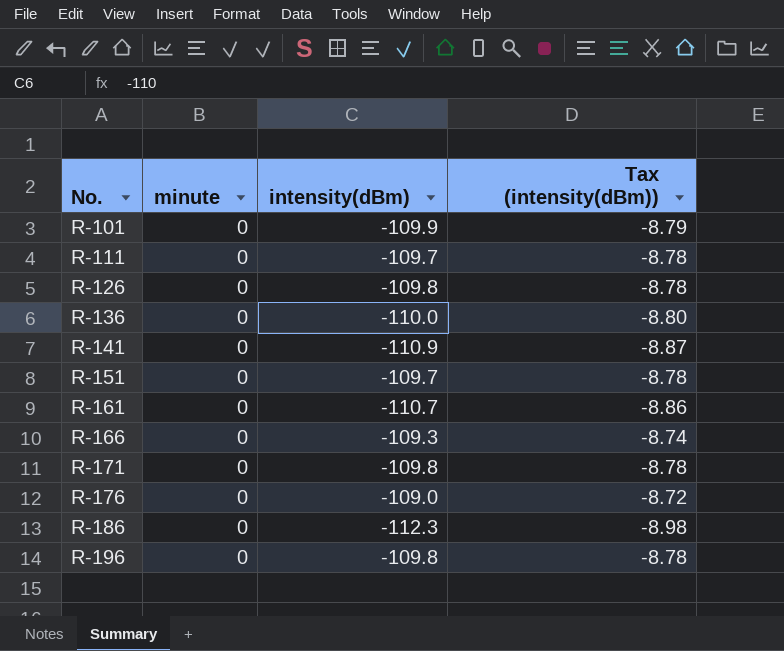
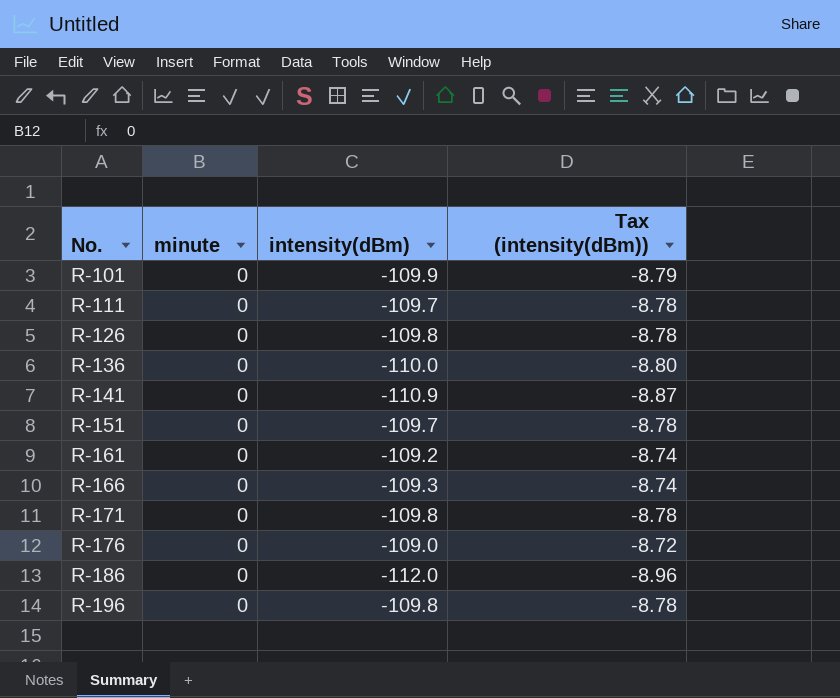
R-161 | intensity(dBm): -110.7 -> -109.2
R-161 | Tax (intensity(dBm)): -8.86 -> -8.74
R-186 | intensity(dBm): -112.3 -> -112.0
R-186 | Tax (intensity(dBm)): -8.98 -> -8.96

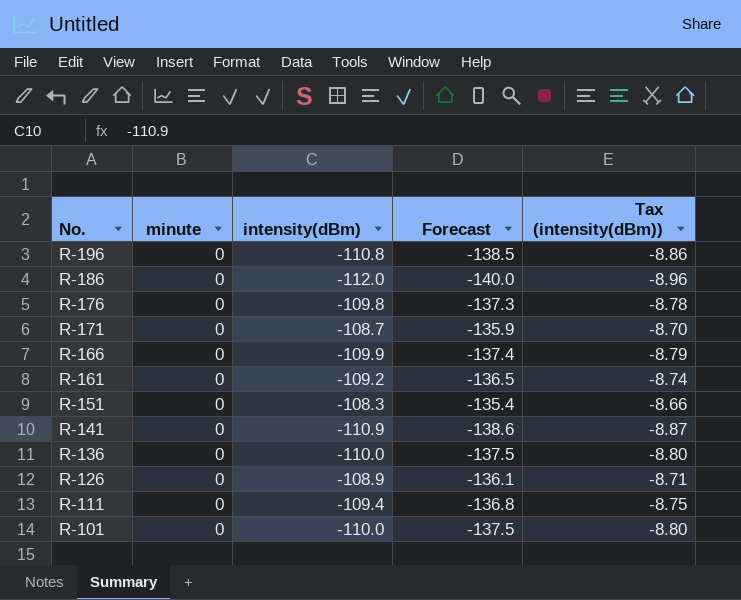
row order: No. ascending -> No. descending
column Forecast | formula: none -> [intensity(dBm)] * 1.25
R-196 | intensity(dBm): -109.8 -> -110.8
R-196 | Tax (intensity(dBm)): -8.78 -> -8.86
R-176 | intensity(dBm): -109.0 -> -109.8
R-176 | Tax (intensity(dBm)): -8.72 -> -8.78
R-171 | intensity(dBm): -109.8 -> -108.7
R-171 | Tax (intensity(dBm)): -8.78 -> -8.70
R-166 | intensity(dBm): -109.3 -> -109.9
R-166 | Tax (intensity(dBm)): -8.74 -> -8.79
R-151 | intensity(dBm): -109.7 -> -108.3
R-151 | Tax (intensity(dBm)): -8.78 -> -8.66
R-126 | intensity(dBm): -109.8 -> -108.9
R-126 | Tax (intensity(dBm)): -8.78 -> -8.71
R-111 | intensity(dBm): -109.7 -> -109.4
R-111 | Tax (intensity(dBm)): -8.78 -> -8.75
R-101 | intensity(dBm): -109.9 -> -110.0
R-101 | Tax (intensity(dBm)): -8.79 -> -8.80

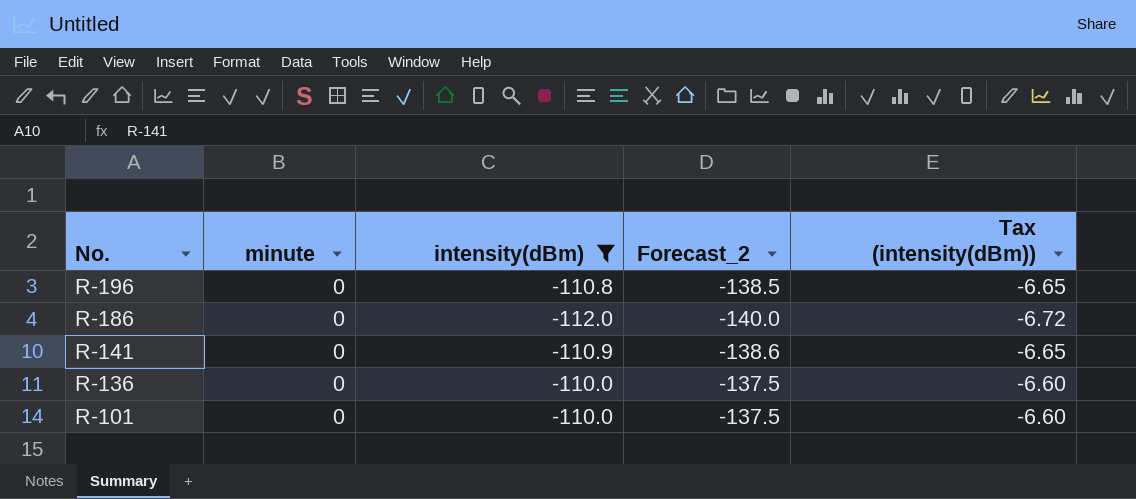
filter: none -> intensity(dBm) <= -110.0
column name: Forecast -> Forecast_2
column Tax (intensity(dBm)) | formula: [intensity(dBm)] * 0.08 -> [intensity(dBm)] * 0.06

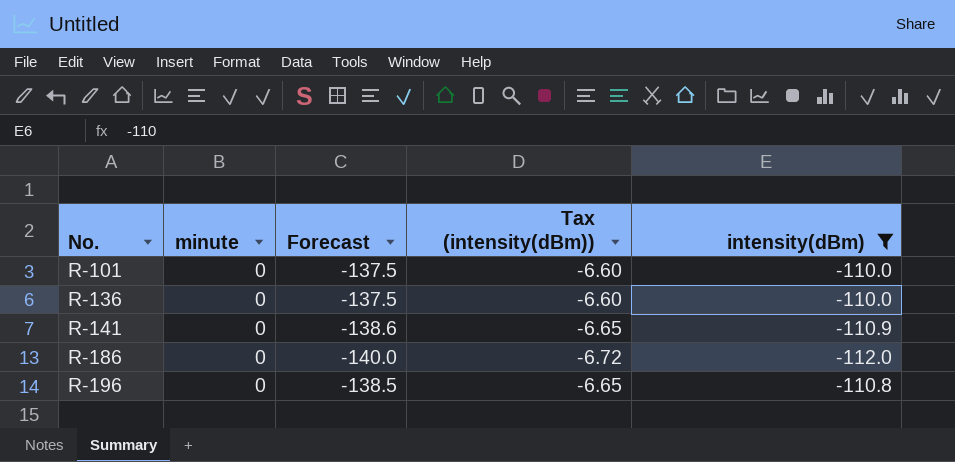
row order: No. descending -> No. ascending
column name: Forecast_2 -> Forecast
column intensity(dBm) | position: 3 -> 5

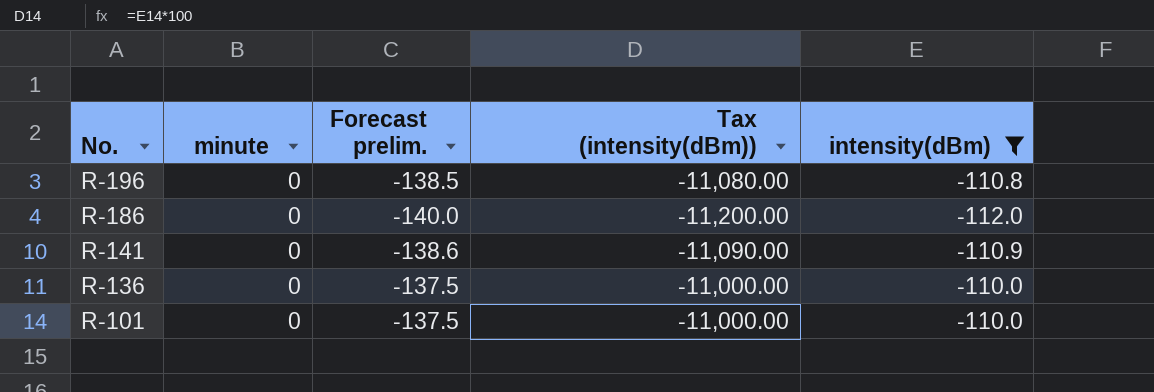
row order: No. ascending -> No. descending
column name: Forecast -> Forecast prelim.
column Tax (intensity(dBm)) | formula: [intensity(dBm)] * 0.06 -> [intensity(dBm)] * 100

